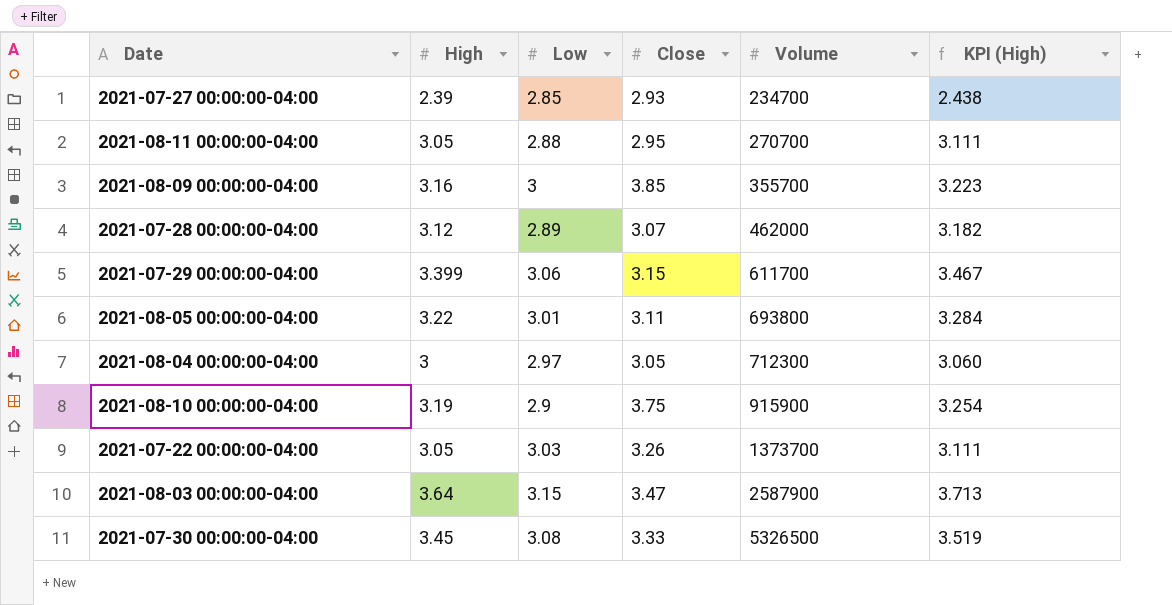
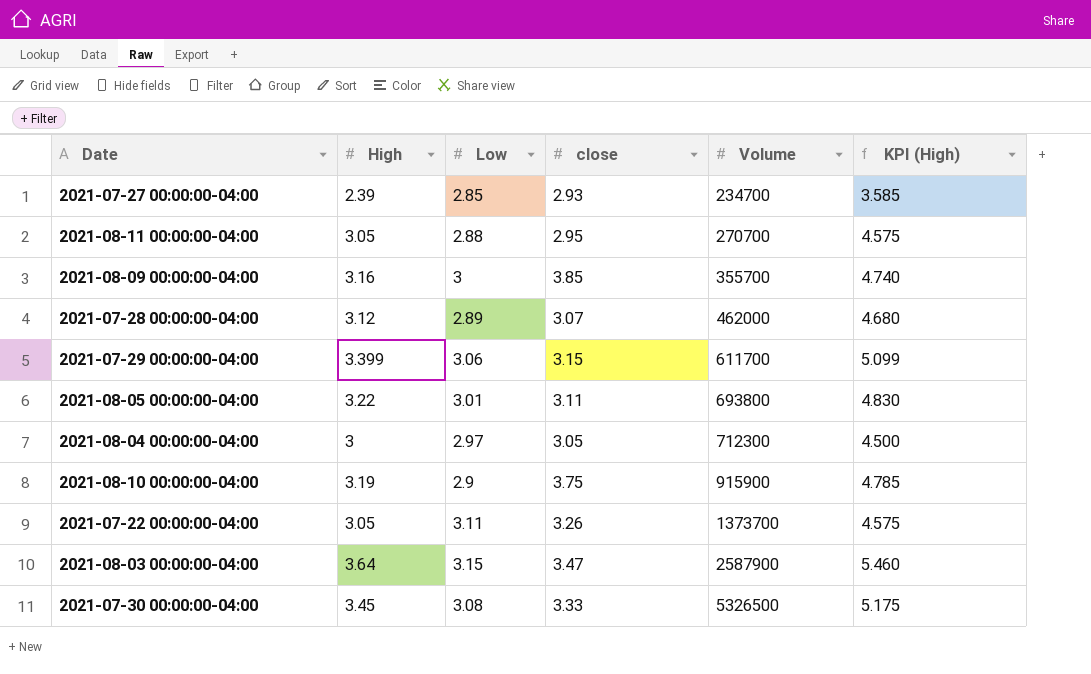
column name: Close -> close
column KPI (High) | formula: [High] * 1.02 -> [High] * 1.5
2021-07-22 00:00:00-04:00 | Low: 3.03 -> 3.11

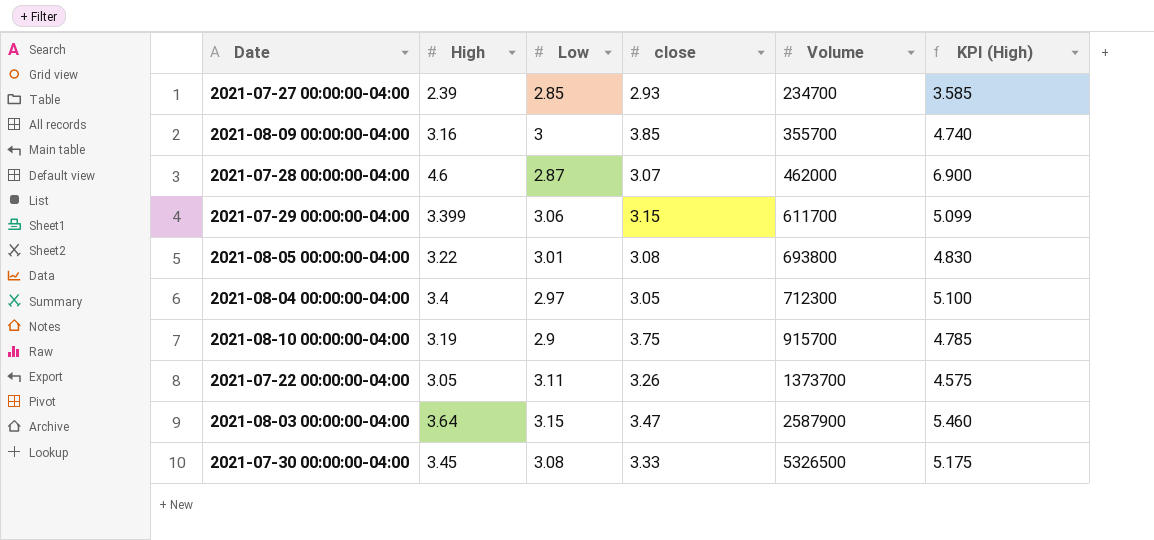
row 2021-08-11 00:00:00-04:00: 3.05 | 2.88 | 2.95 | 270700 | 4.575 -> none
2021-07-28 00:00:00-04:00 | High: 3.12 -> 4.6
2021-07-28 00:00:00-04:00 | Low: 2.89 -> 2.87
2021-07-28 00:00:00-04:00 | KPI (High): 4.680 -> 6.900
2021-08-05 00:00:00-04:00 | close: 3.11 -> 3.08
2021-08-04 00:00:00-04:00 | High: 3 -> 3.4
2021-08-04 00:00:00-04:00 | KPI (High): 4.500 -> 5.100
2021-08-10 00:00:00-04:00 | Volume: 915900 -> 915700

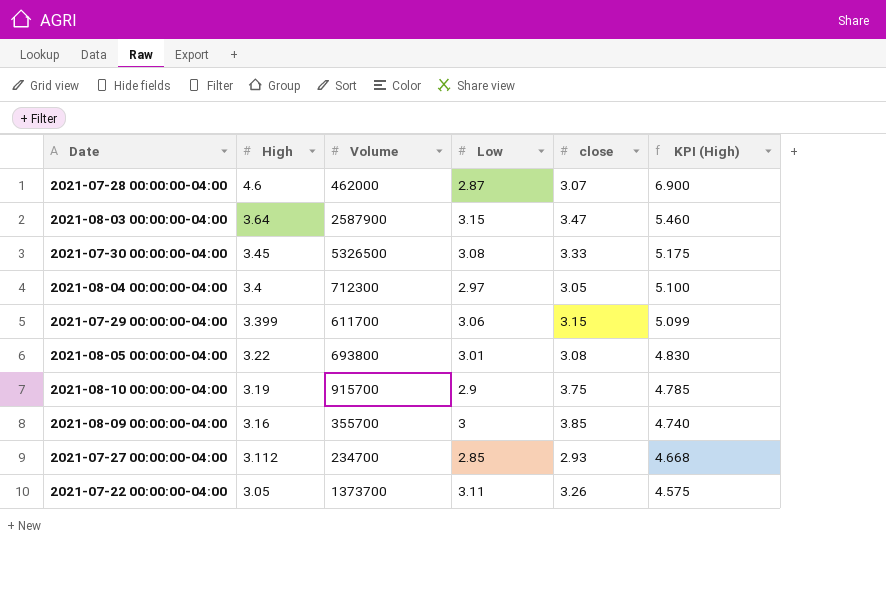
row order: Volume ascending -> High descending
column Volume | position: 5 -> 3
2021-07-27 00:00:00-04:00 | High: 2.39 -> 3.112
2021-07-27 00:00:00-04:00 | KPI (High): 3.585 -> 4.668

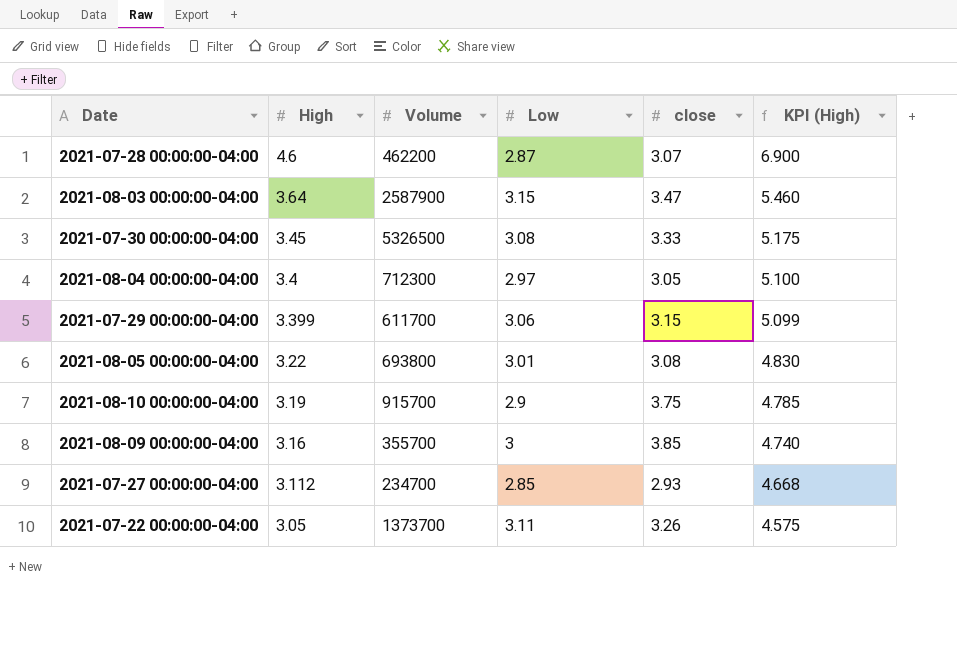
2021-07-28 00:00:00-04:00 | Volume: 462000 -> 462200

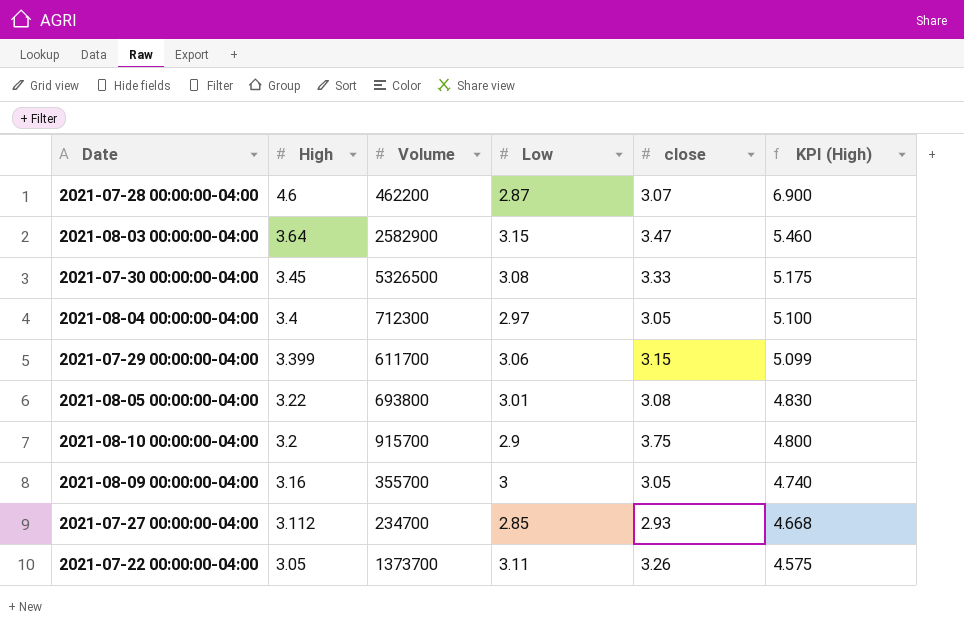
2021-08-03 00:00:00-04:00 | Volume: 2587900 -> 2582900
2021-08-10 00:00:00-04:00 | High: 3.19 -> 3.2
2021-08-10 00:00:00-04:00 | KPI (High): 4.785 -> 4.800
2021-08-09 00:00:00-04:00 | close: 3.85 -> 3.05

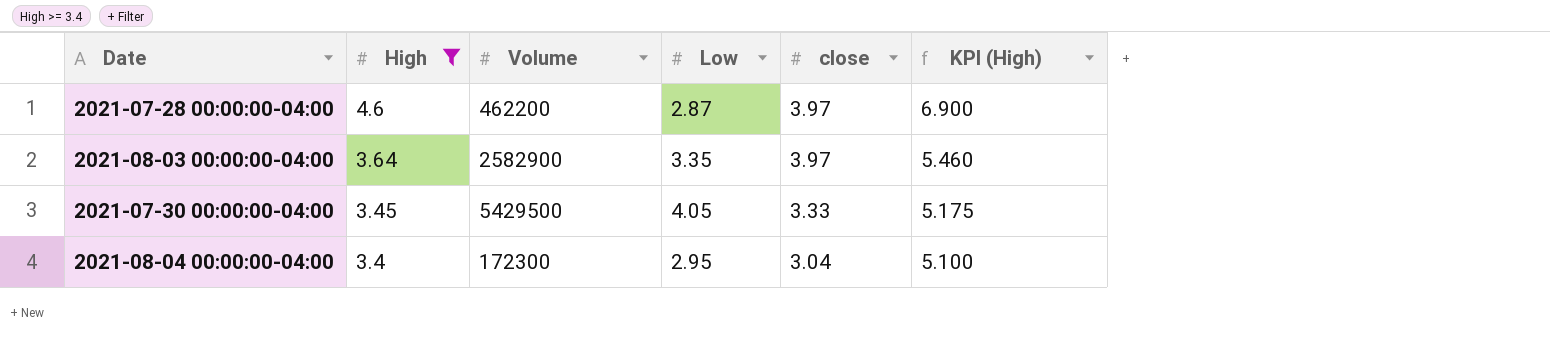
filter: none -> High >= 3.4
2021-07-28 00:00:00-04:00 | close: 3.07 -> 3.97
2021-08-03 00:00:00-04:00 | Low: 3.15 -> 3.35
2021-08-03 00:00:00-04:00 | close: 3.47 -> 3.97
2021-07-30 00:00:00-04:00 | Volume: 5326500 -> 5429500
2021-07-30 00:00:00-04:00 | Low: 3.08 -> 4.05
2021-08-04 00:00:00-04:00 | Volume: 712300 -> 172300
2021-08-04 00:00:00-04:00 | Low: 2.97 -> 2.95
2021-08-04 00:00:00-04:00 | close: 3.05 -> 3.04

